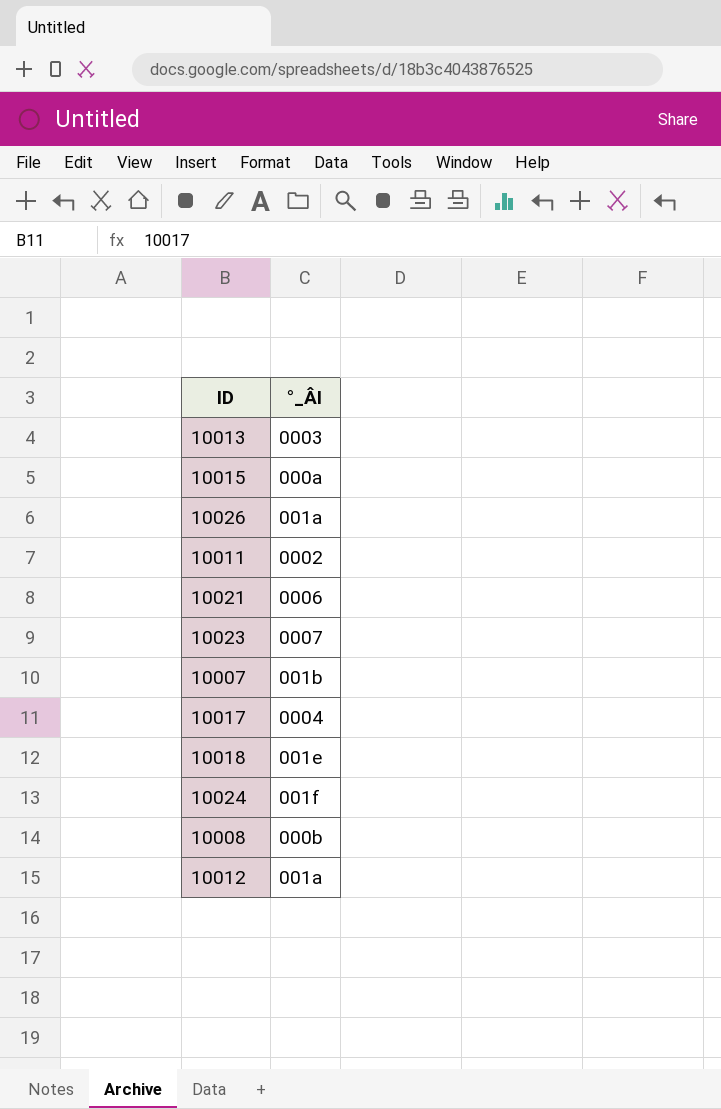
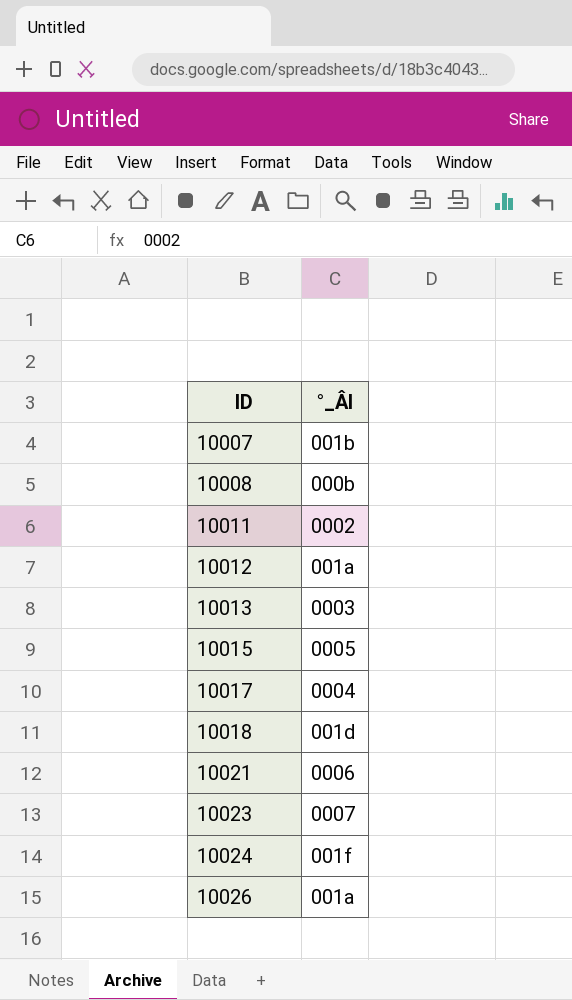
row order: none -> ID ascending
10015 | °_ÂI: 000a -> 0005
10018 | °_ÂI: 001e -> 001d

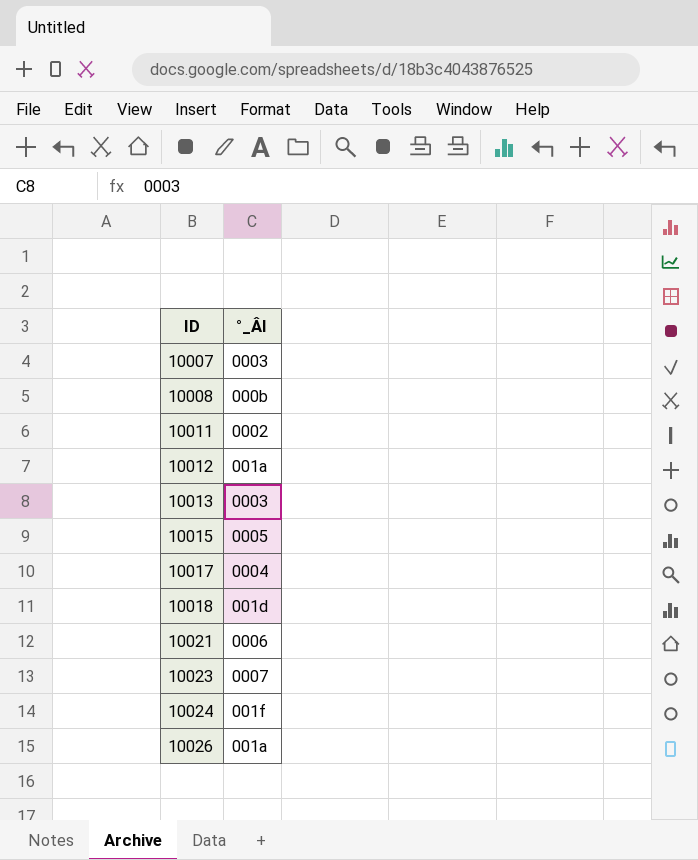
10007 | °_ÂI: 001b -> 0003

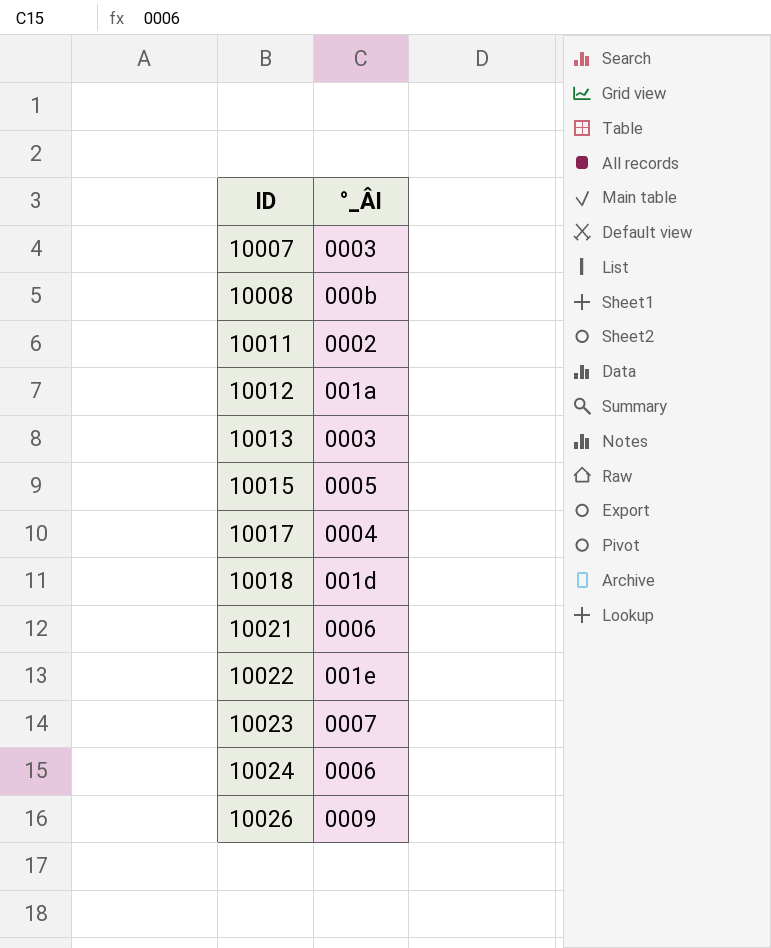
row 10022: none -> 001e
10024 | °_ÂI: 001f -> 0006
10026 | °_ÂI: 001a -> 0009

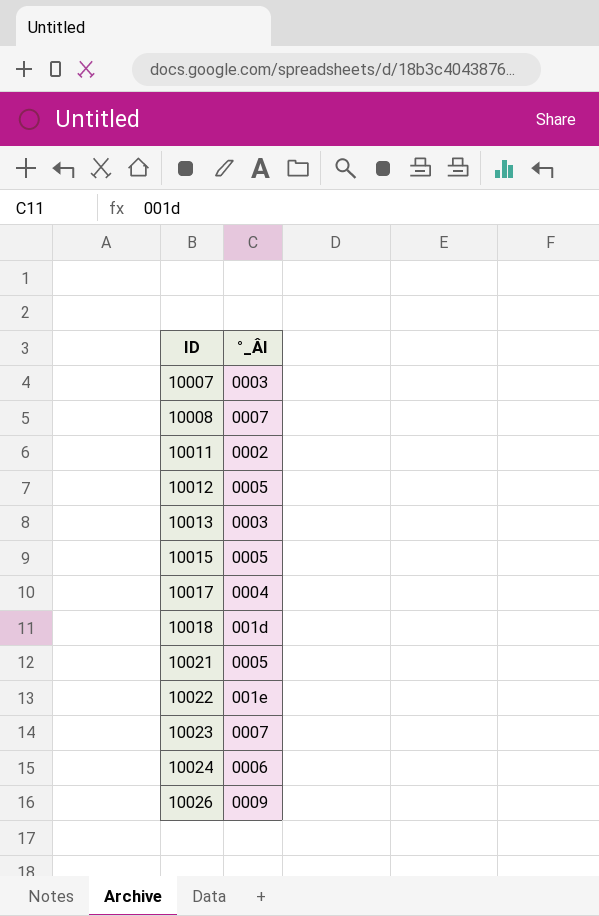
10008 | °_ÂI: 000b -> 0007
10012 | °_ÂI: 001a -> 0005
10021 | °_ÂI: 0006 -> 0005

